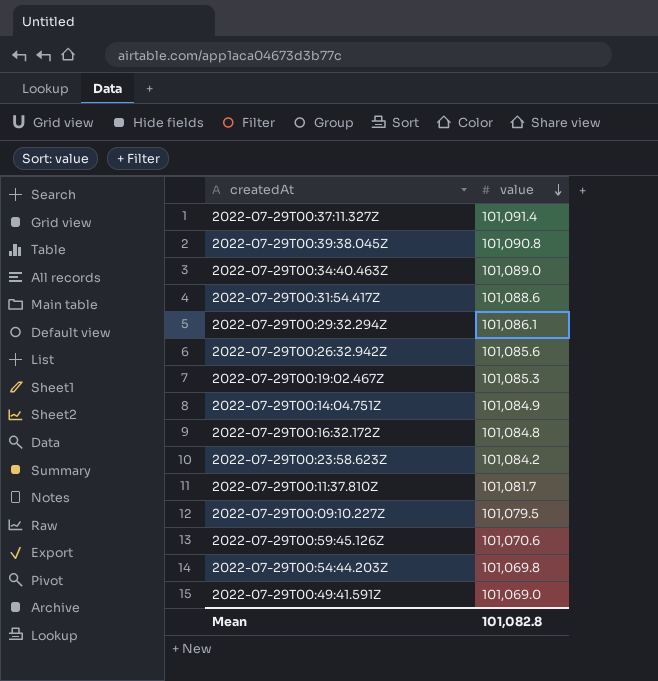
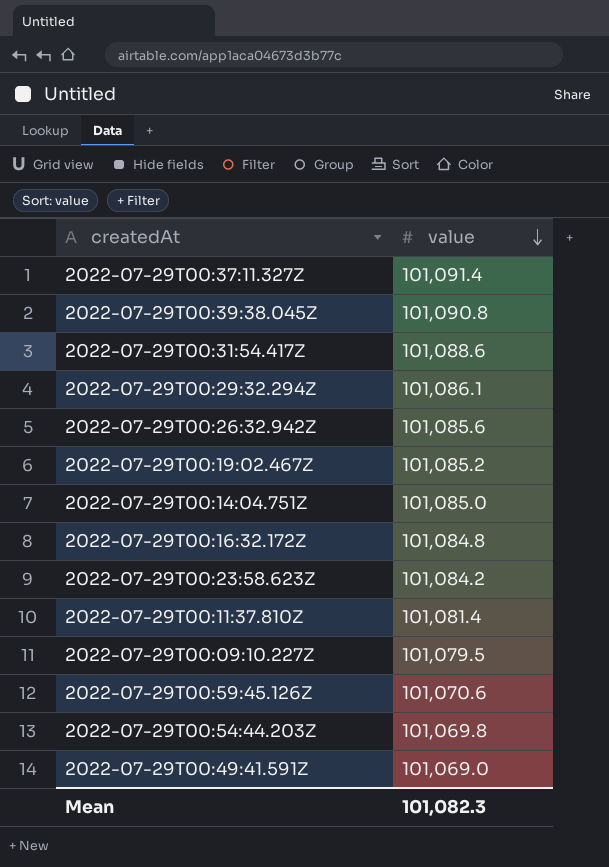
row 2022-07-29T00:34:40.463Z: 101,089.0 -> none
2022-07-29T00:19:02.467Z | value: 101,085.3 -> 101,085.2
2022-07-29T00:14:04.751Z | value: 101,084.9 -> 101,085.0
2022-07-29T00:11:37.810Z | value: 101,081.7 -> 101,081.4
Mean | value: 101,082.8 -> 101,082.3

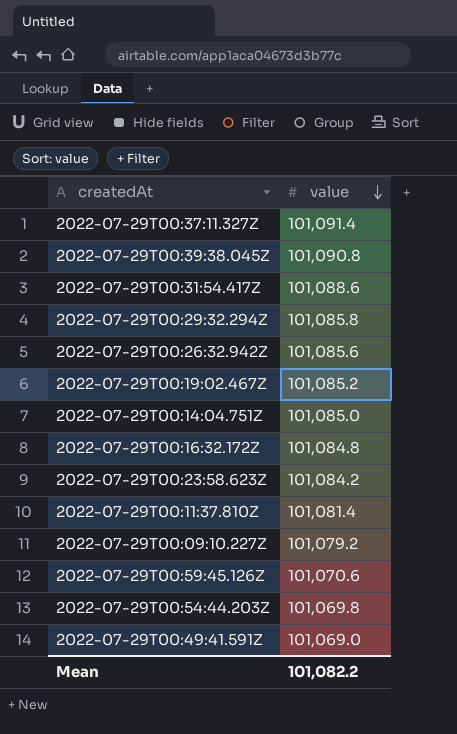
2022-07-29T00:29:32.294Z | value: 101,086.1 -> 101,085.8
2022-07-29T00:09:10.227Z | value: 101,079.5 -> 101,079.2
Mean | value: 101,082.3 -> 101,082.2

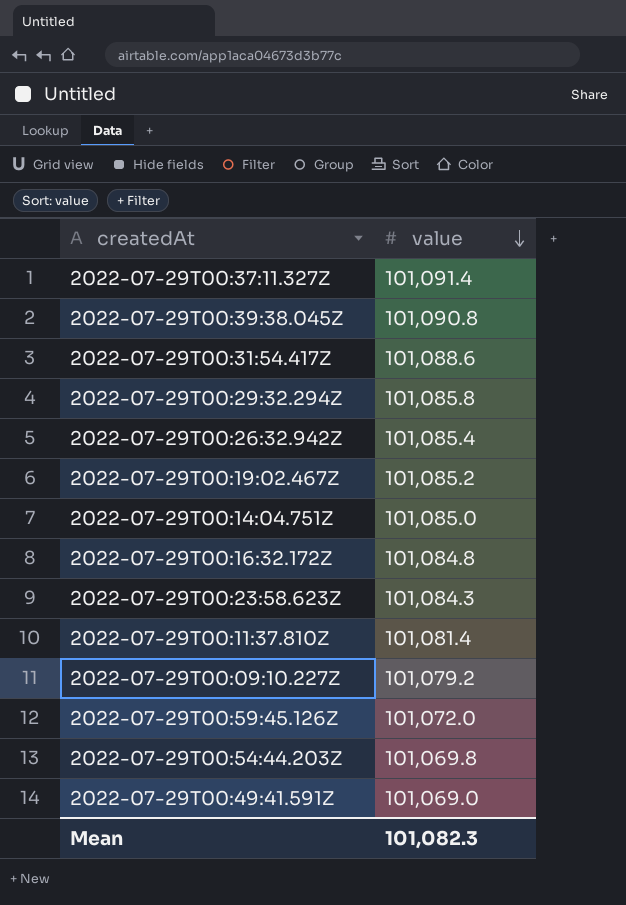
2022-07-29T00:26:32.942Z | value: 101,085.6 -> 101,085.4
2022-07-29T00:23:58.623Z | value: 101,084.2 -> 101,084.3
2022-07-29T00:59:45.126Z | value: 101,070.6 -> 101,072.0
Mean | value: 101,082.2 -> 101,082.3

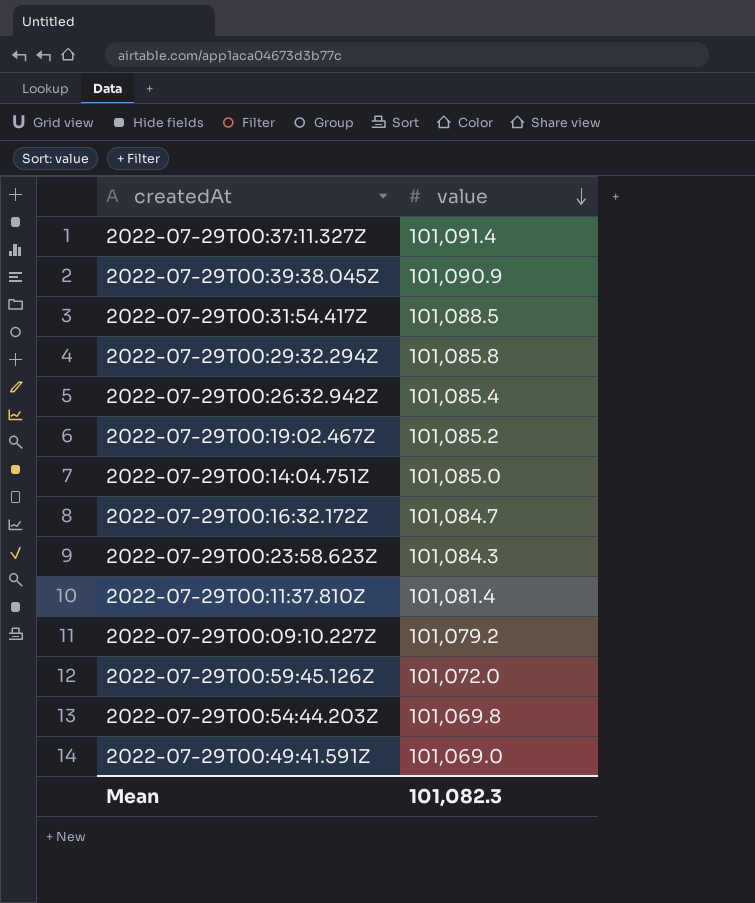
2022-07-29T00:39:38.045Z | value: 101,090.8 -> 101,090.9
2022-07-29T00:31:54.417Z | value: 101,088.6 -> 101,088.5
2022-07-29T00:16:32.172Z | value: 101,084.8 -> 101,084.7

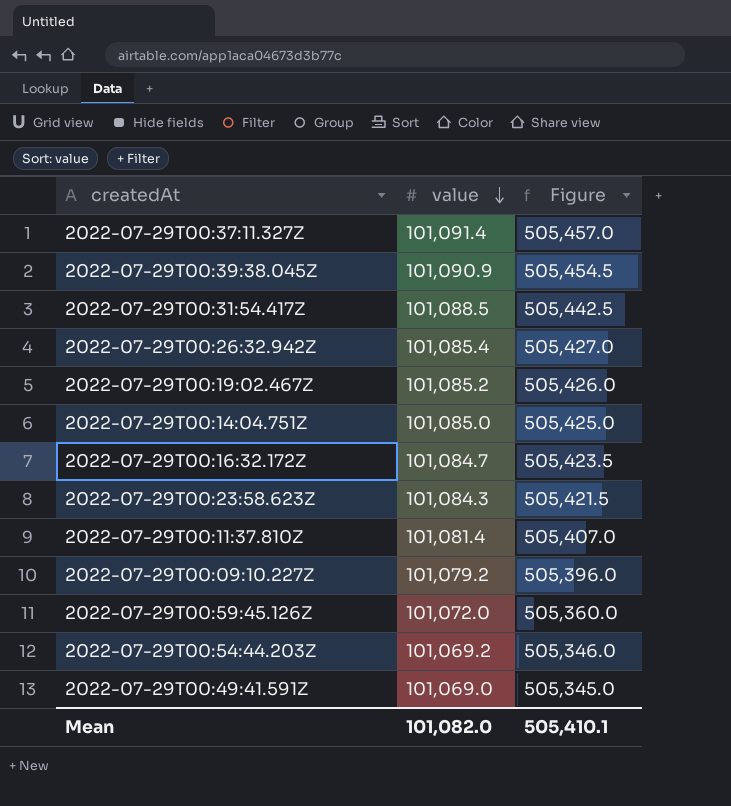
column Figure | formula: none -> [value] * 5
row 2022-07-29T00:29:32.294Z: 101,085.8 -> none
2022-07-29T00:54:44.203Z | value: 101,069.8 -> 101,069.2
Mean | value: 101,082.3 -> 101,082.0

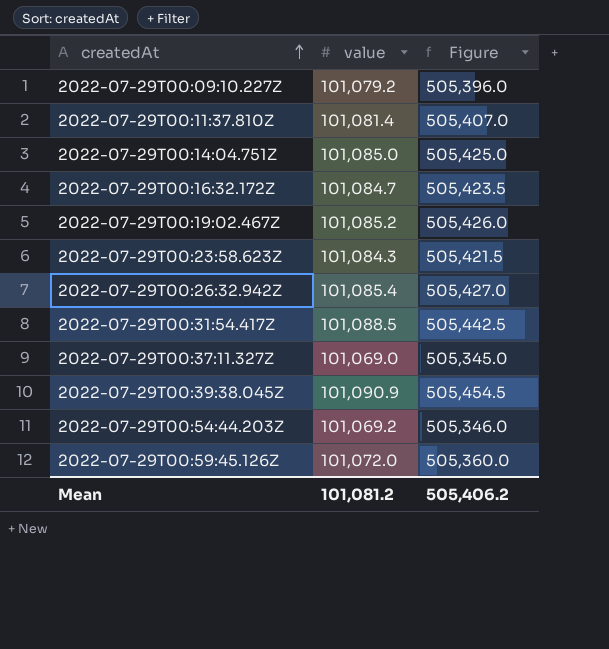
row order: value descending -> createdAt ascending
row 2022-07-29T00:49:41.591Z: 101,069.0 | 505,345.0 -> none
2022-07-29T00:37:11.327Z | value: 101,091.4 -> 101,069.0
2022-07-29T00:37:11.327Z | Figure: 505,457.0 -> 505,345.0
Mean | value: 101,082.0 -> 101,081.2
Mean | Figure: 505,410.1 -> 505,406.2

